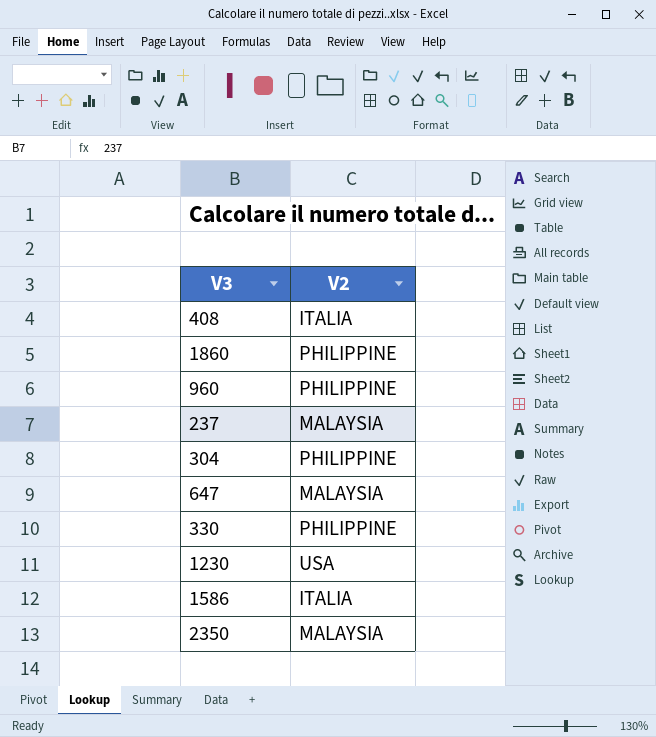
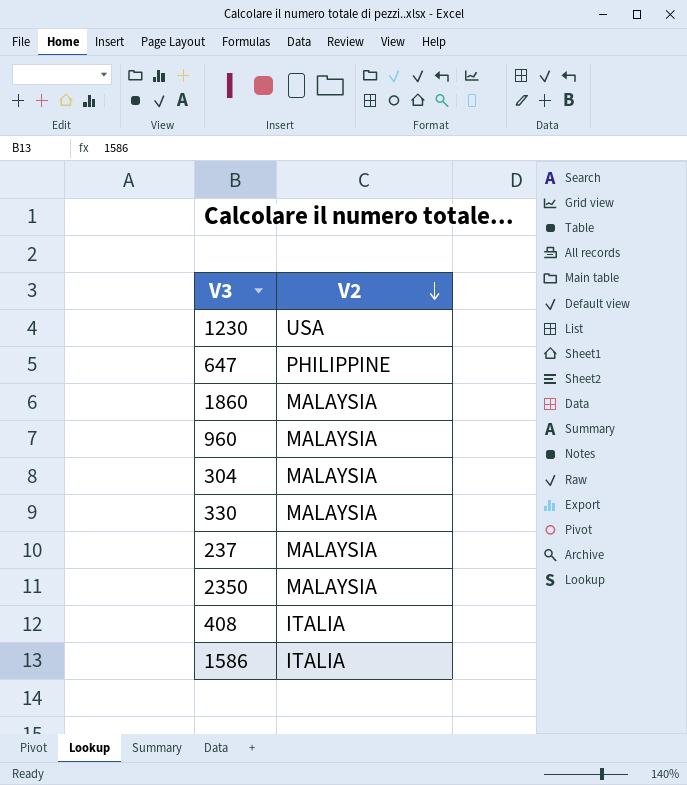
row order: none -> V2 descending
647 | V2: MALAYSIA -> PHILIPPINE
1860 | V2: PHILIPPINE -> MALAYSIA
960 | V2: PHILIPPINE -> MALAYSIA
304 | V2: PHILIPPINE -> MALAYSIA
330 | V2: PHILIPPINE -> MALAYSIA

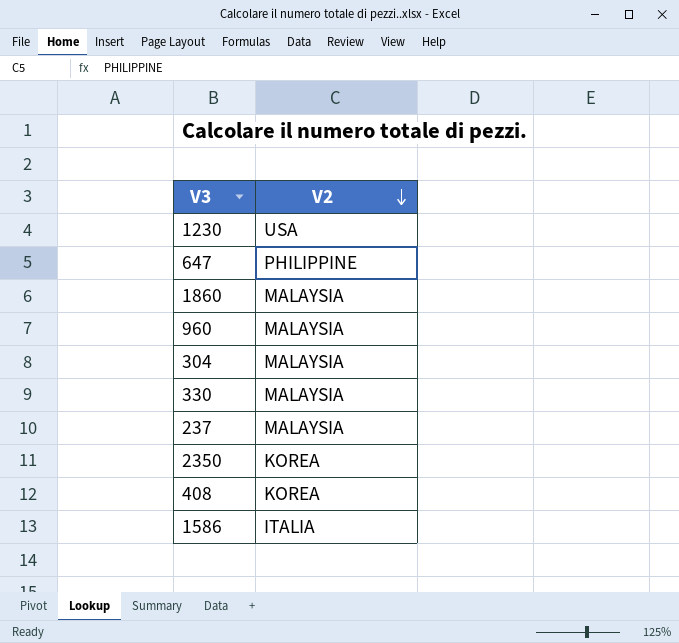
2350 | V2: MALAYSIA -> KOREA
408 | V2: ITALIA -> KOREA

